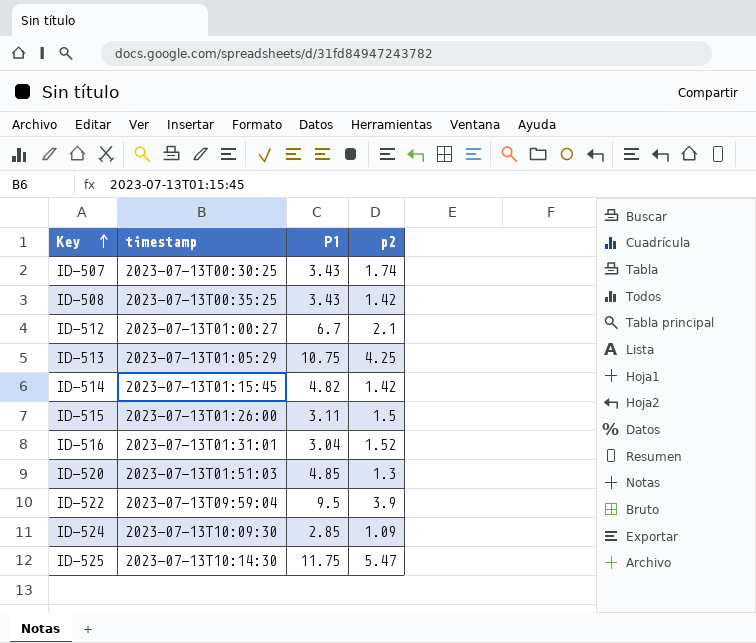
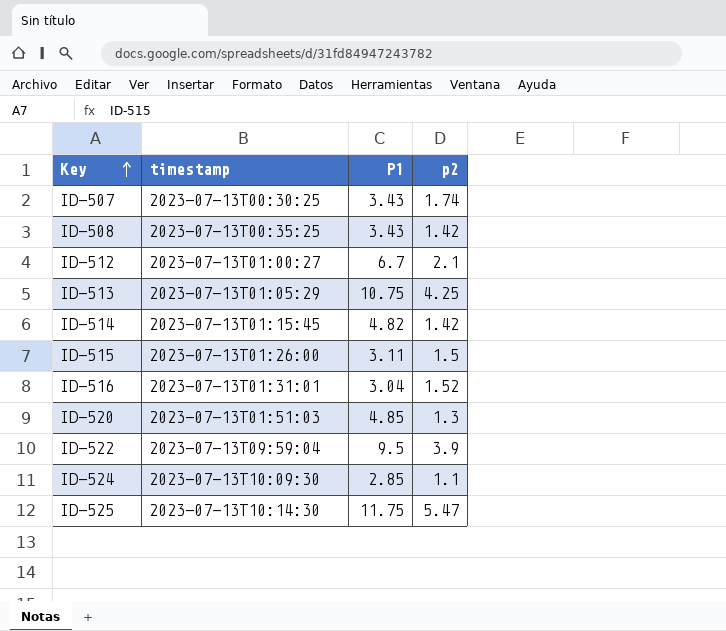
ID-524 | p2: 1.09 -> 1.1

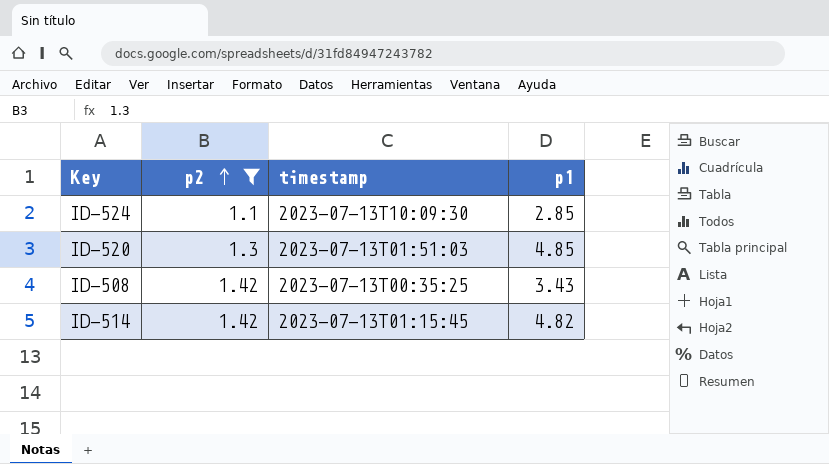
filter: none -> p2 <= 1.42
row order: Key ascending -> p2 ascending
column p2 | position: 4 -> 2
column name: P1 -> p1

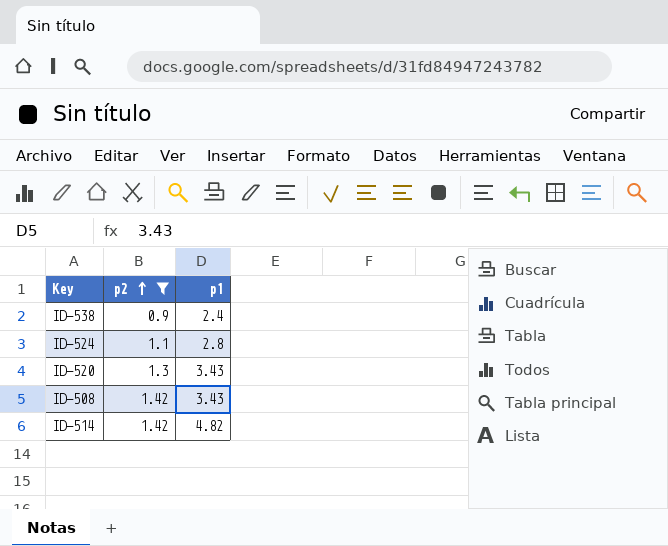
column timestamp | position: 3 -> none
row ID-538: none -> 0.9 | 2.4
ID-524 | p1: 2.85 -> 2.8
ID-520 | p1: 4.85 -> 3.43

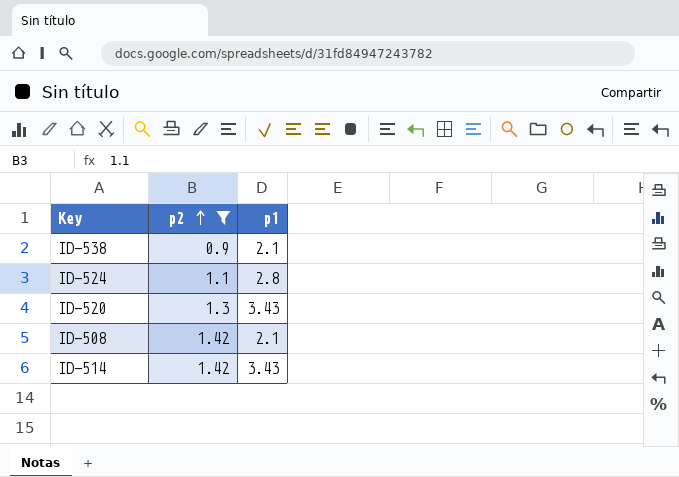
ID-538 | p1: 2.4 -> 2.1
ID-508 | p1: 3.43 -> 2.1
ID-514 | p1: 4.82 -> 3.43

